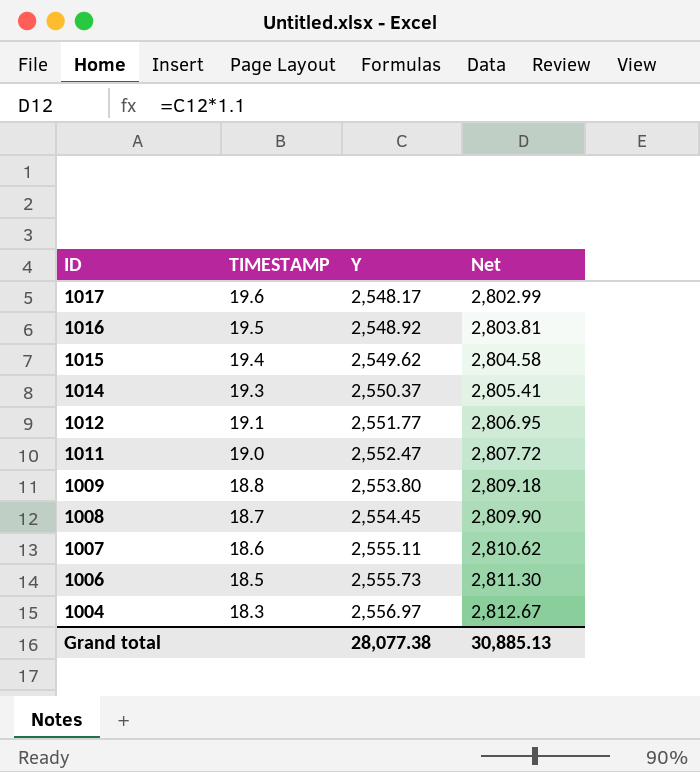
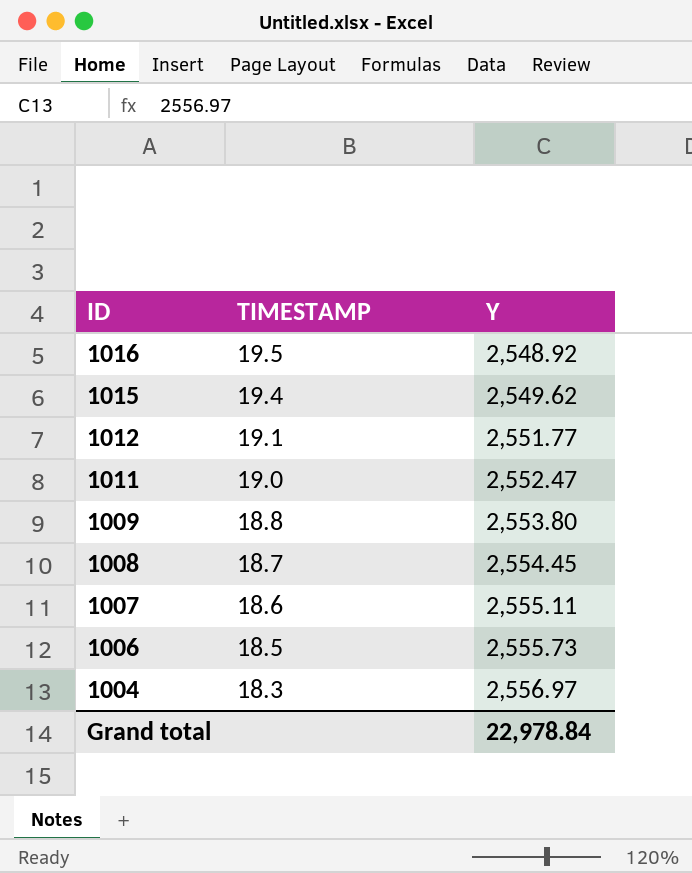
column Net | formula: [Y] * 1.1 -> none
row 1017: 19.6 | 2,548.17 | 2,802.99 -> none
row 1014: 19.3 | 2,550.37 | 2,805.41 -> none
Grand total | Y: 28,077.38 -> 22,978.84

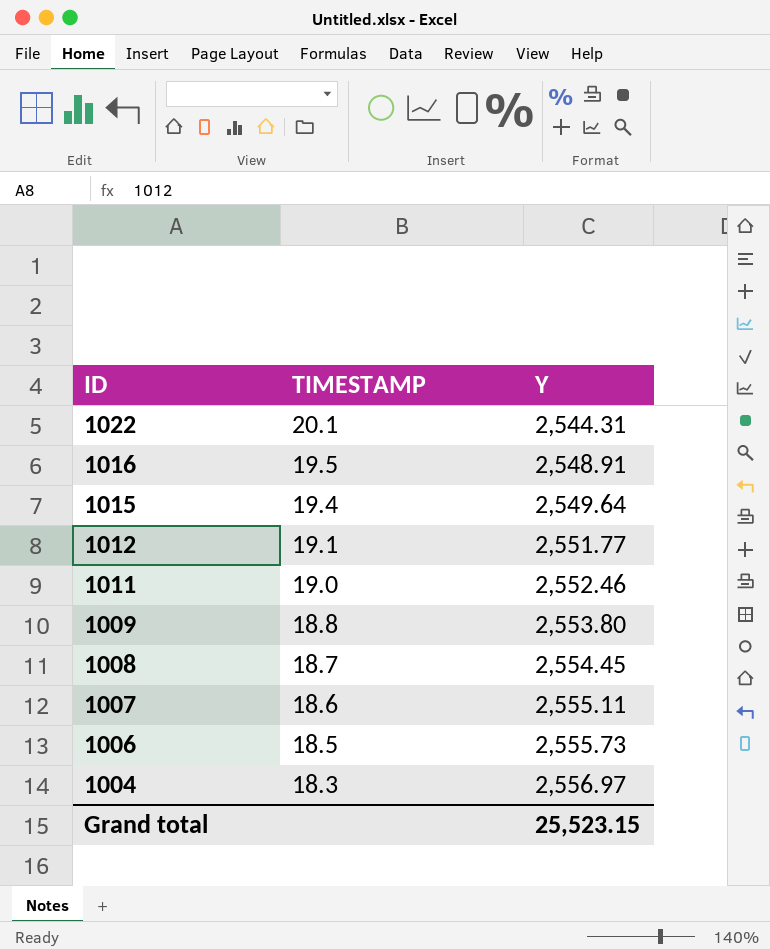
row 1022: none -> 20.1 | 2,544.31
1016 | Y: 2,548.92 -> 2,548.91
1015 | Y: 2,549.62 -> 2,549.64
1011 | Y: 2,552.47 -> 2,552.46
Grand total | Y: 22,978.84 -> 25,523.15

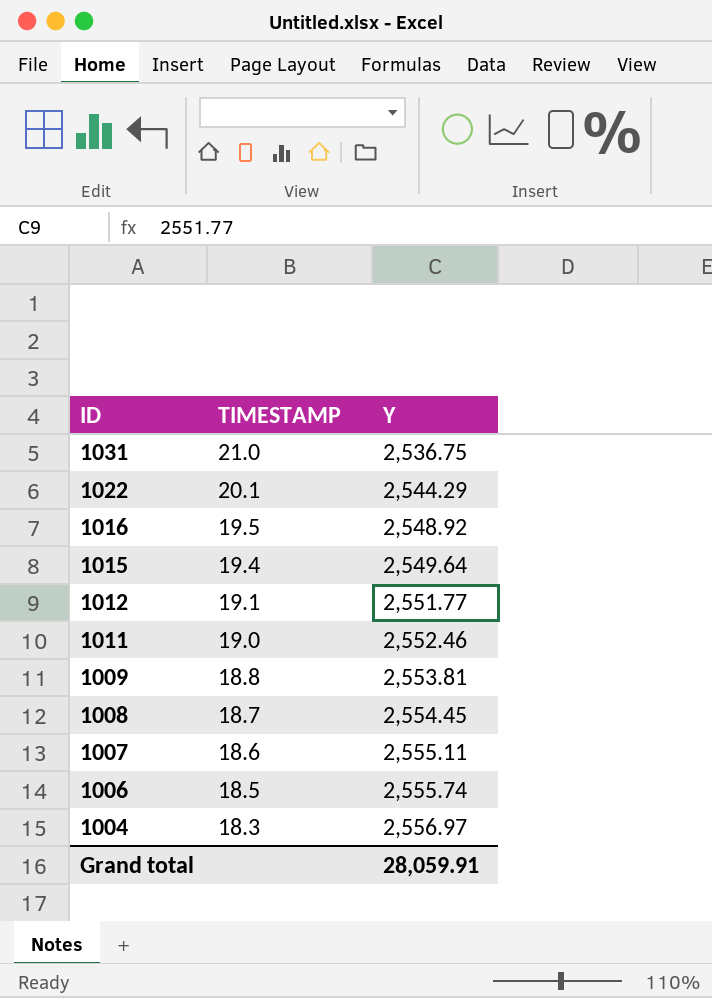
row 1031: none -> 21.0 | 2,536.75
1022 | Y: 2,544.31 -> 2,544.29
1016 | Y: 2,548.91 -> 2,548.92
1009 | Y: 2,553.80 -> 2,553.81
1006 | Y: 2,555.73 -> 2,555.74
Grand total | Y: 25,523.15 -> 28,059.91

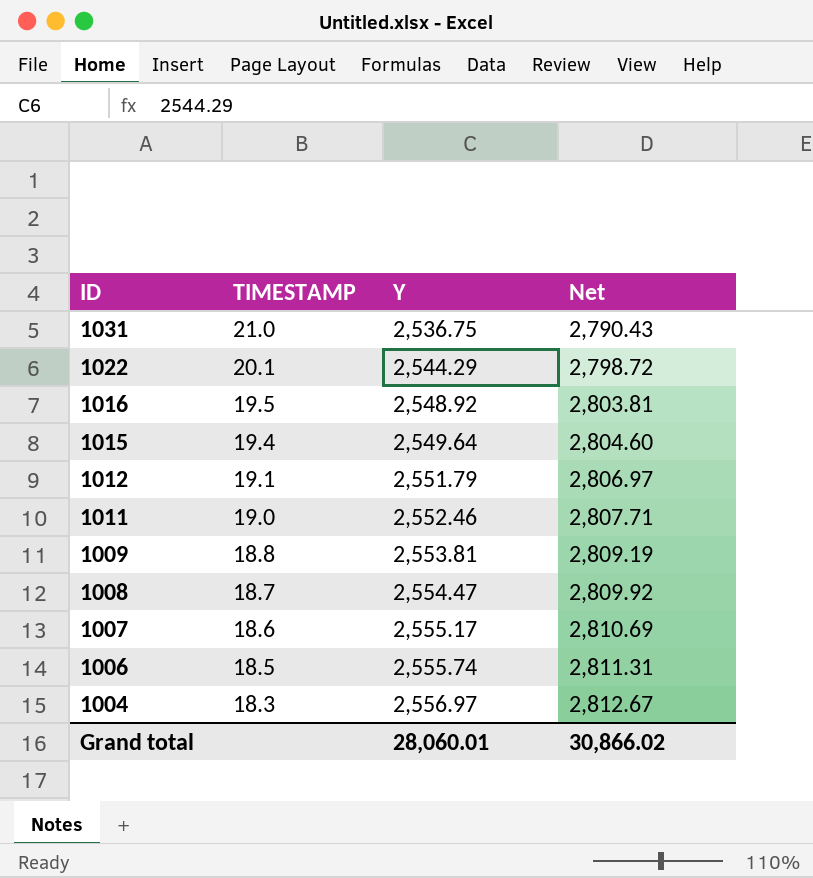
column Net | formula: none -> [Y] * 1.1
1012 | Y: 2,551.77 -> 2,551.79
1008 | Y: 2,554.45 -> 2,554.47
1007 | Y: 2,555.11 -> 2,555.17
Grand total | Y: 28,059.91 -> 28,060.01

